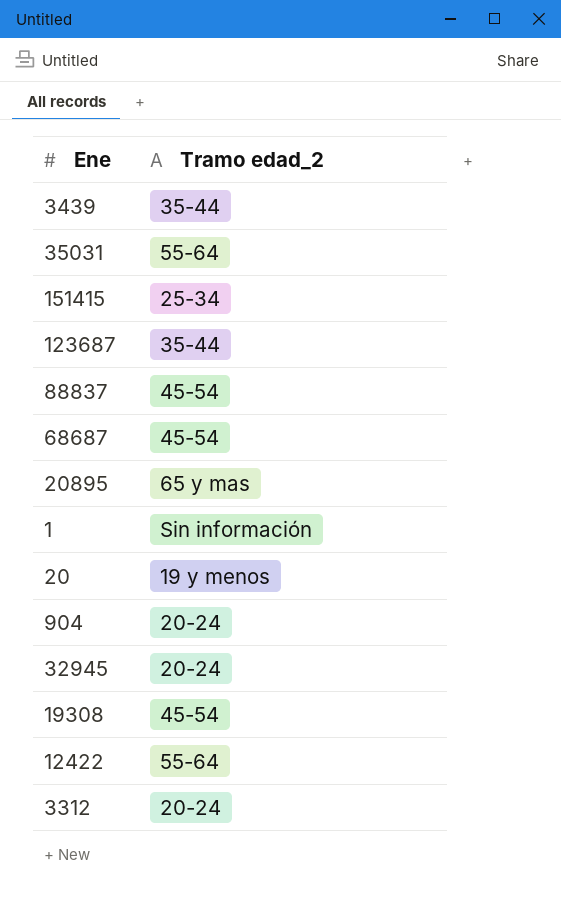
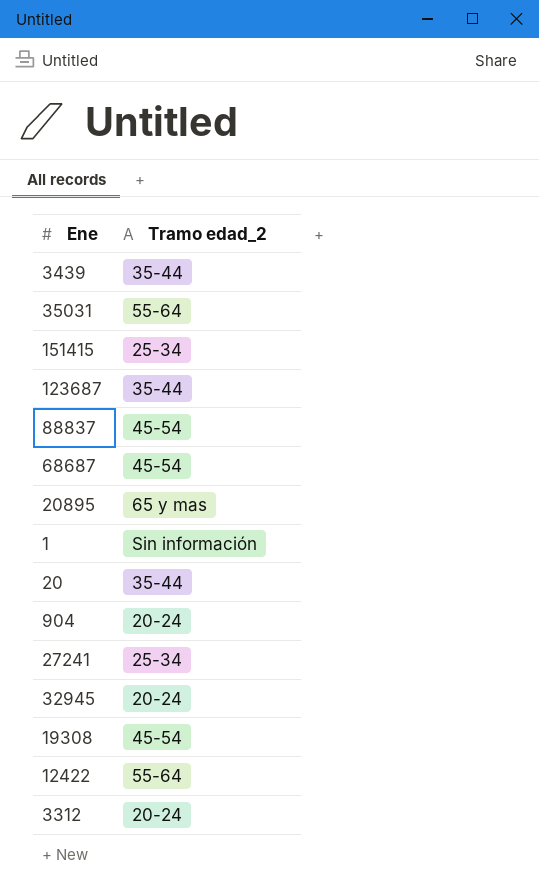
20 | Tramo edad_2: 19 y menos -> 35-44
row 27241: none -> 25-34

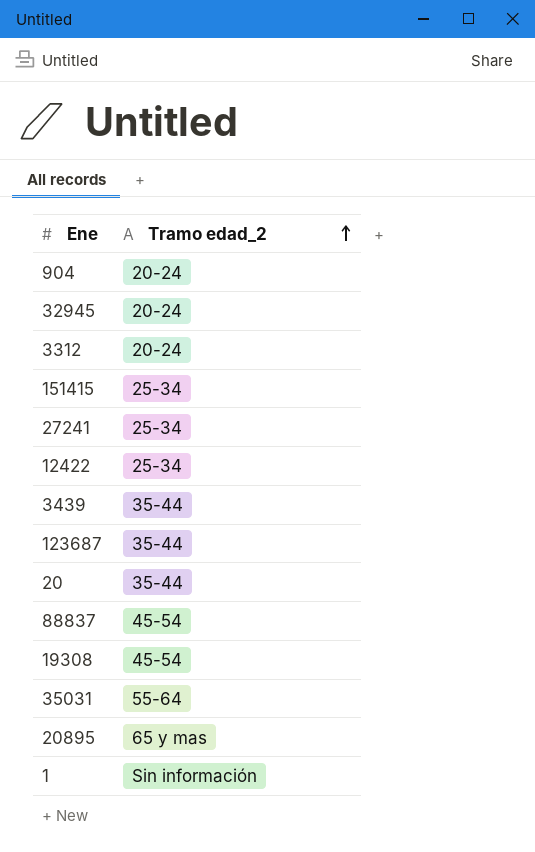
row order: none -> Tramo edad_2 ascending
row 68687: 45-54 -> none
12422 | Tramo edad_2: 55-64 -> 25-34

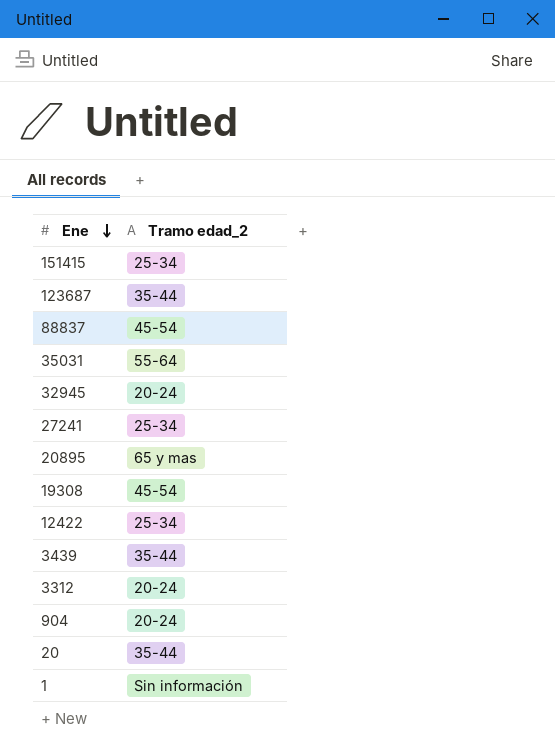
row order: Tramo edad_2 ascending -> Ene descending

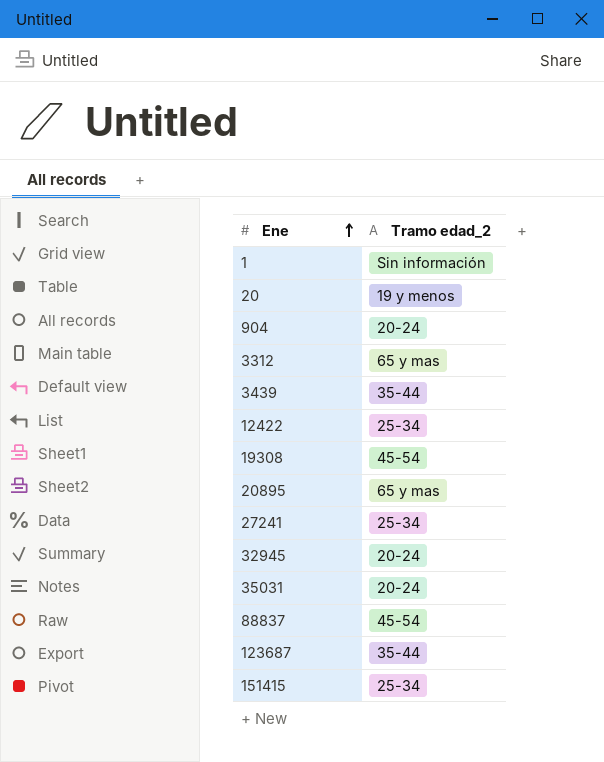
row order: Ene descending -> Ene ascending
20 | Tramo edad_2: 35-44 -> 19 y menos
3312 | Tramo edad_2: 20-24 -> 65 y mas
35031 | Tramo edad_2: 55-64 -> 20-24

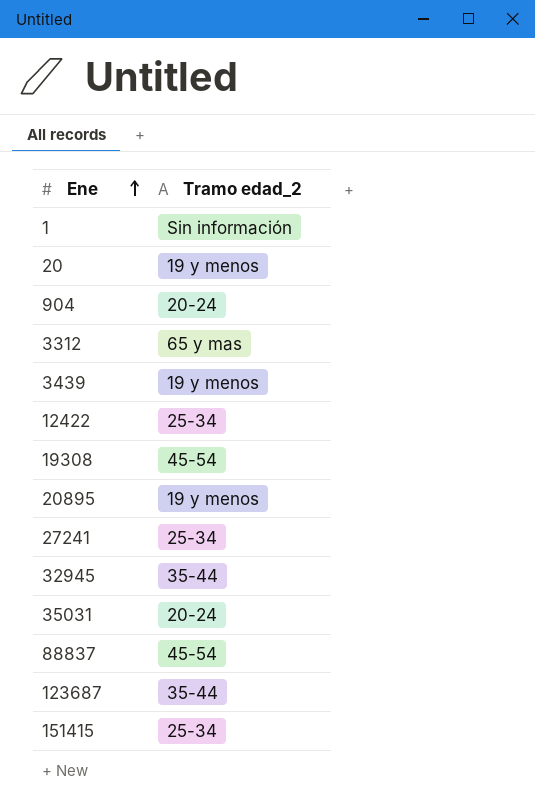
3439 | Tramo edad_2: 35-44 -> 19 y menos
20895 | Tramo edad_2: 65 y mas -> 19 y menos
32945 | Tramo edad_2: 20-24 -> 35-44

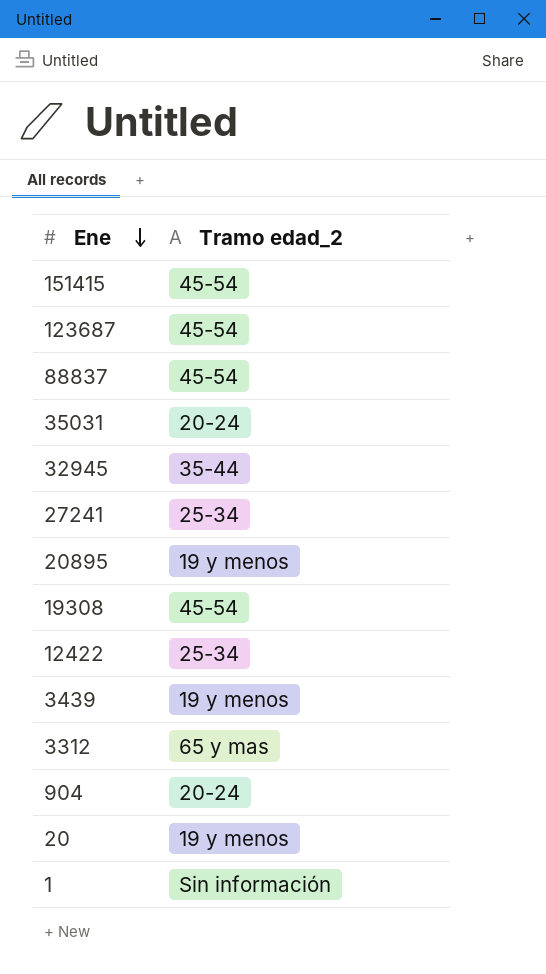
row order: Ene ascending -> Ene descending
151415 | Tramo edad_2: 25-34 -> 45-54
123687 | Tramo edad_2: 35-44 -> 45-54

